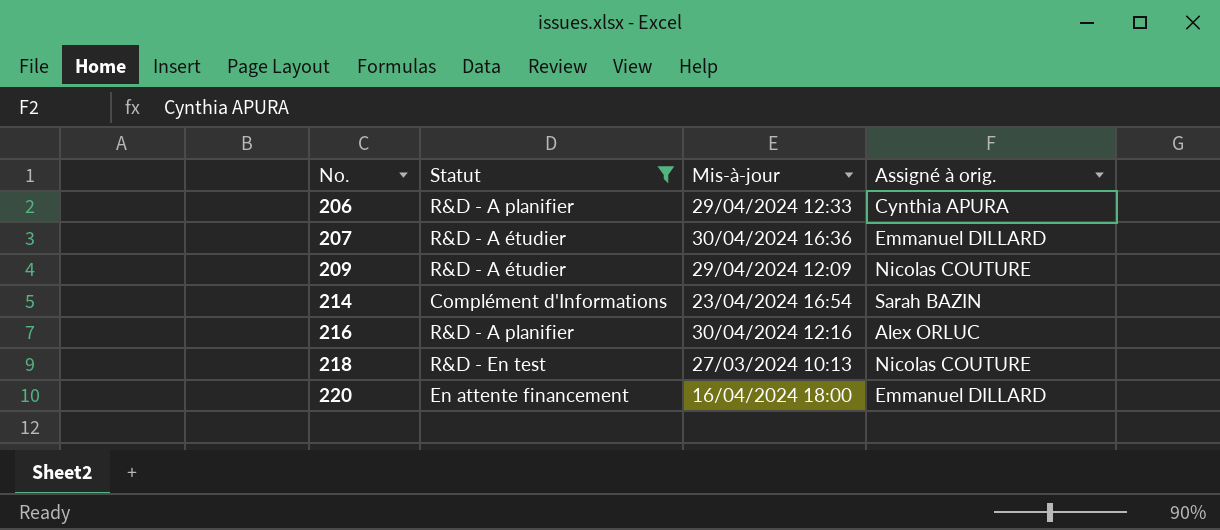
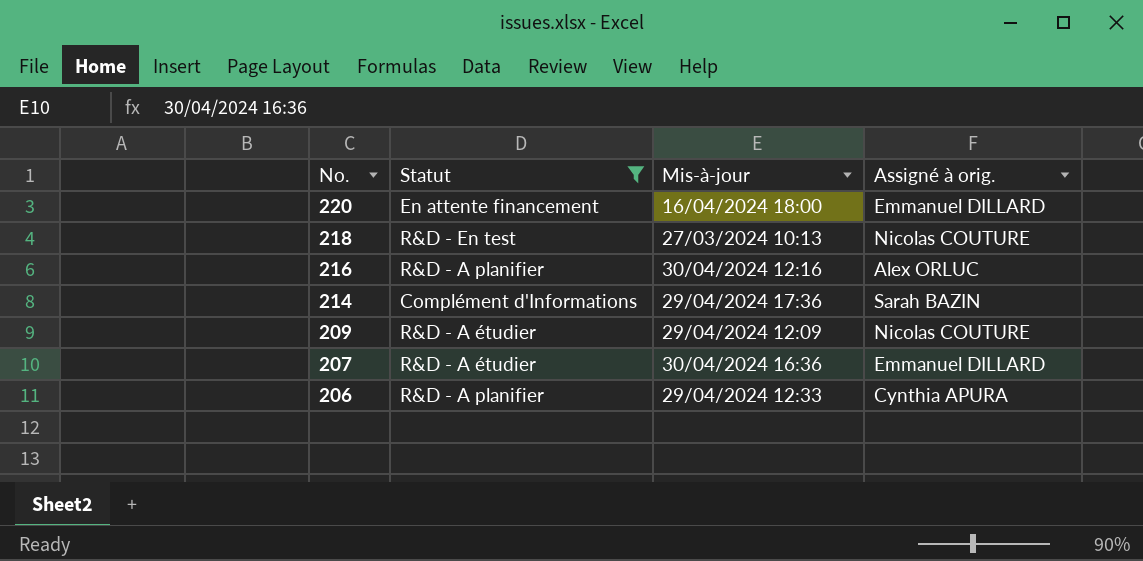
row order: No. ascending -> No. descending
214 | Mis-à-jour: 23/04/2024 16:54 -> 29/04/2024 17:36

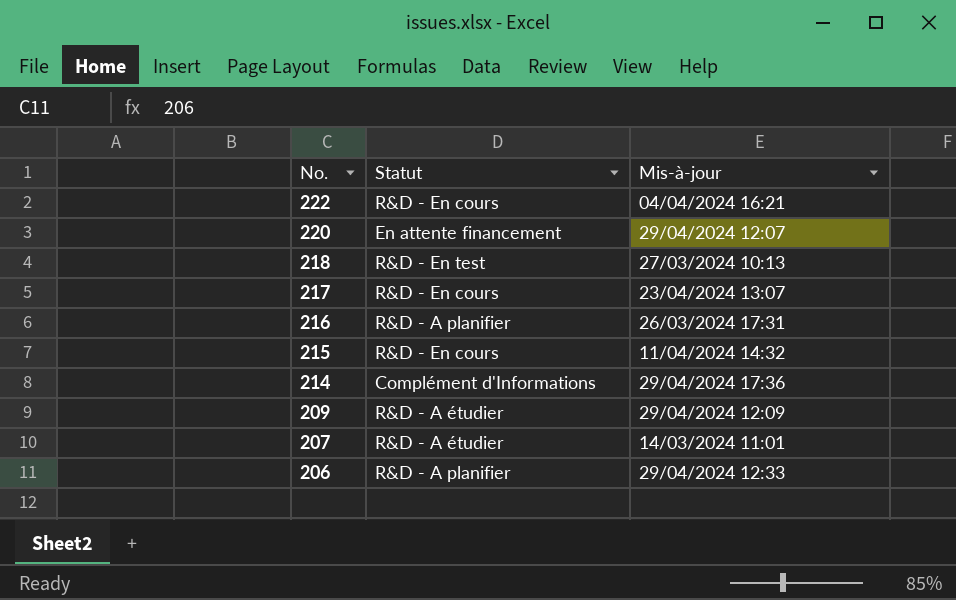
filter: Statut != R&D - En cours -> none
column Assigné à orig. | position: 4 -> none
220 | Mis-à-jour: 16/04/2024 18:00 -> 29/04/2024 12:07
216 | Mis-à-jour: 30/04/2024 12:16 -> 26/03/2024 17:31
207 | Mis-à-jour: 30/04/2024 16:36 -> 14/03/2024 11:01

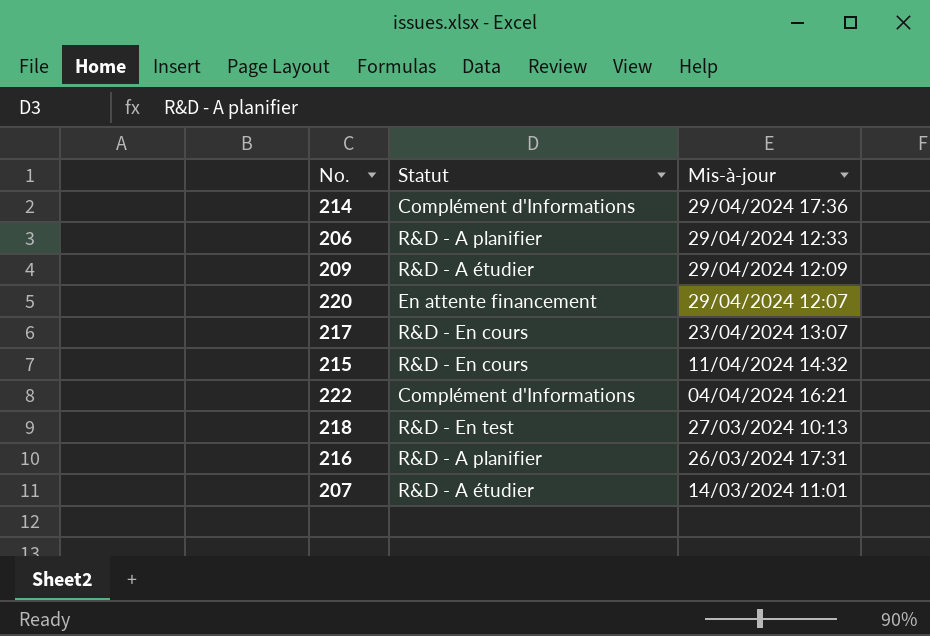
row order: No. descending -> Mis-à-jour descending
222 | Statut: R&D - En cours -> Complément d'Informations

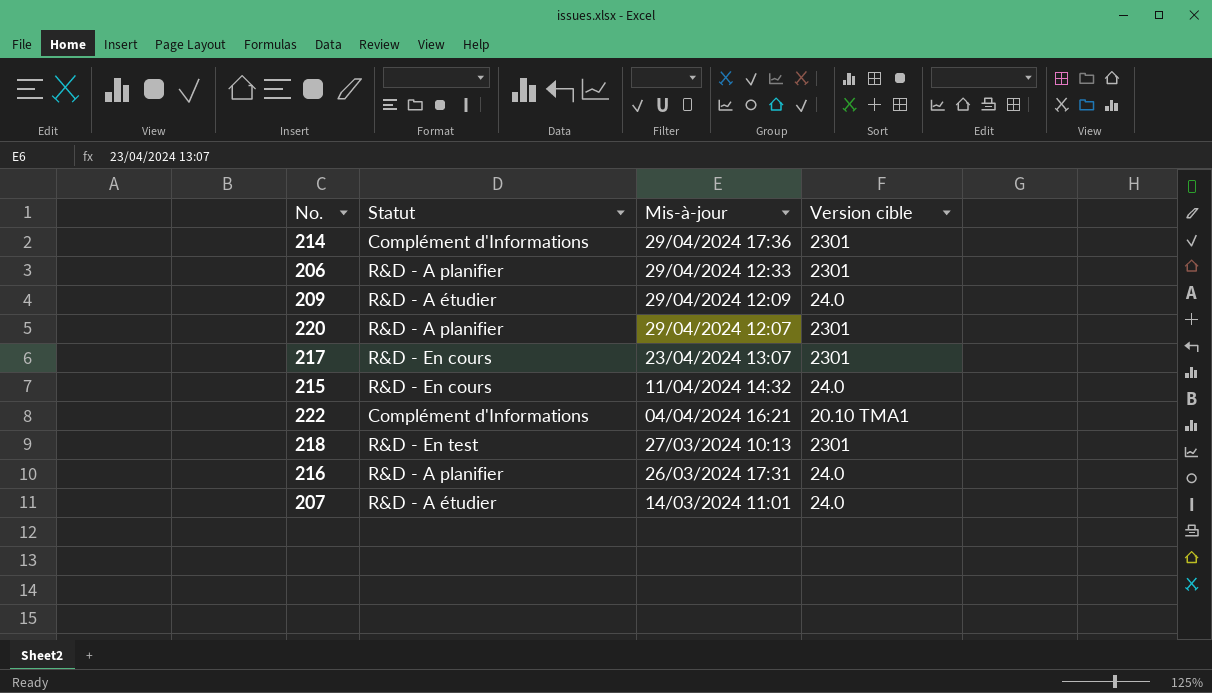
column Version cible | position: none -> 4
220 | Statut: En attente financement -> R&D - A planifier

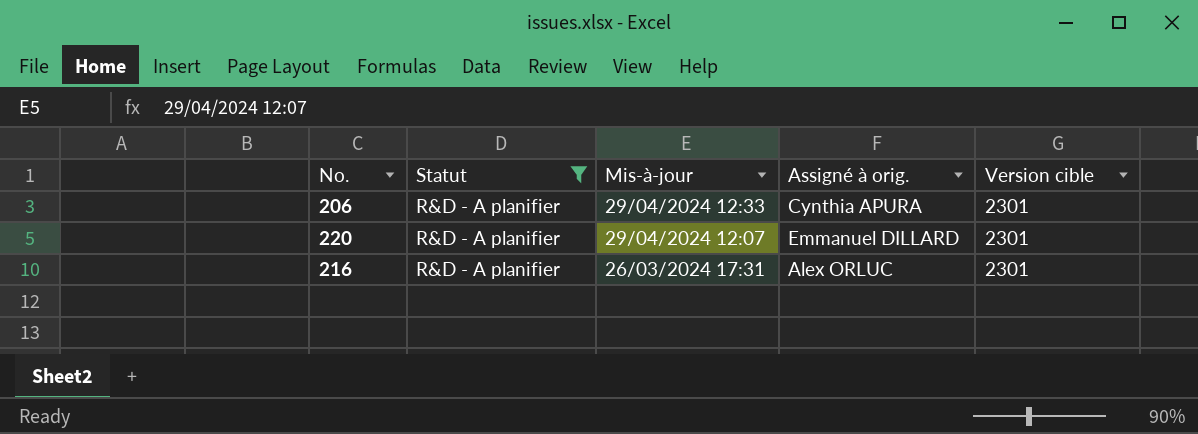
filter: none -> Statut = R&D - A planifier
column Assigné à orig. | position: none -> 4
216 | Version cible: 24.0 -> 2301

